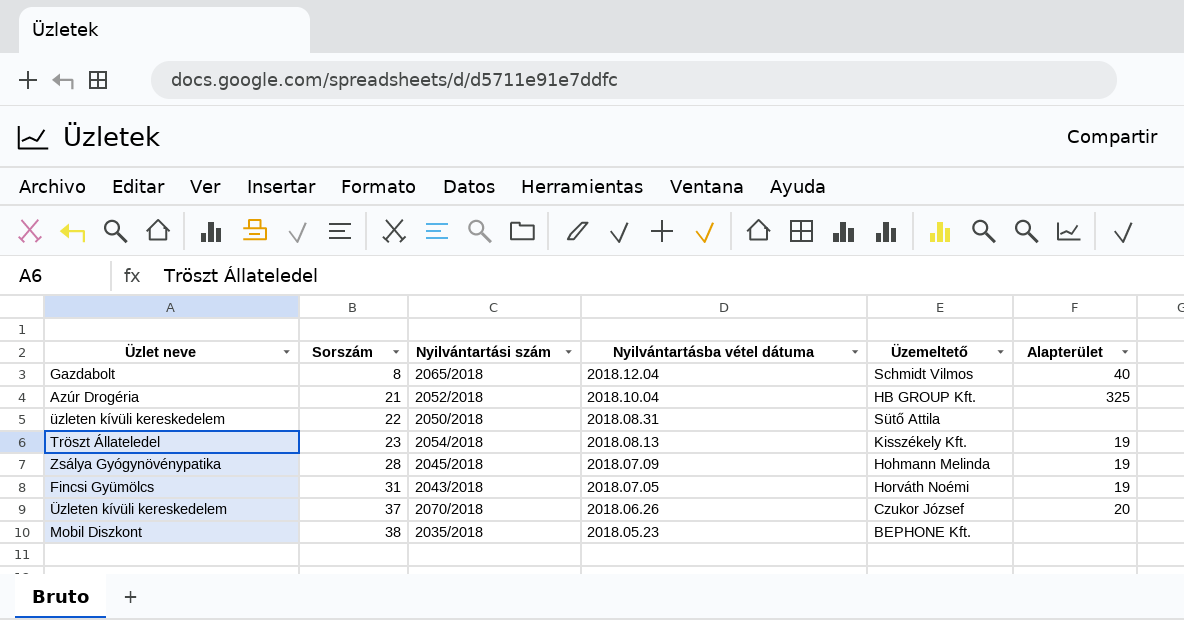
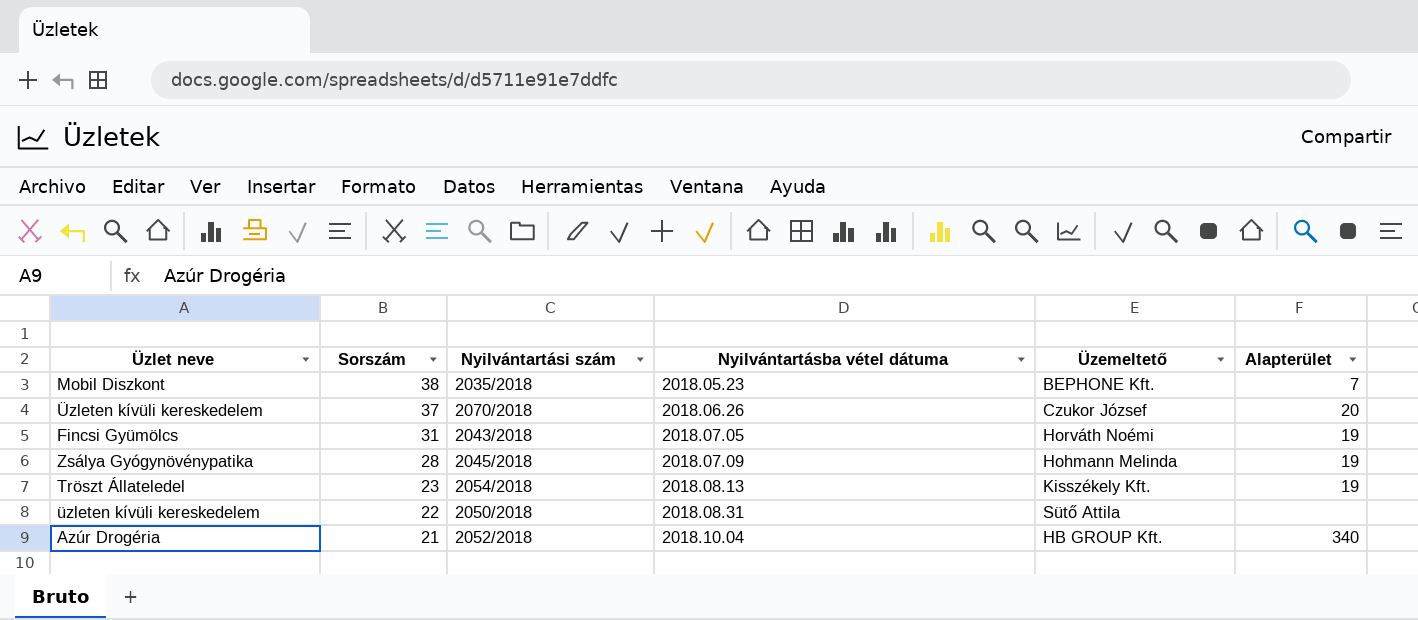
row order: Sorszám ascending -> Sorszám descending
row Gazdabolt: 8 | 2065/2018 | 2018.12.04 | Schmidt Vilmos | 40 -> none
Mobil Diszkont | Alapterület: none -> 7
Azúr Drogéria | Alapterület: 325 -> 340

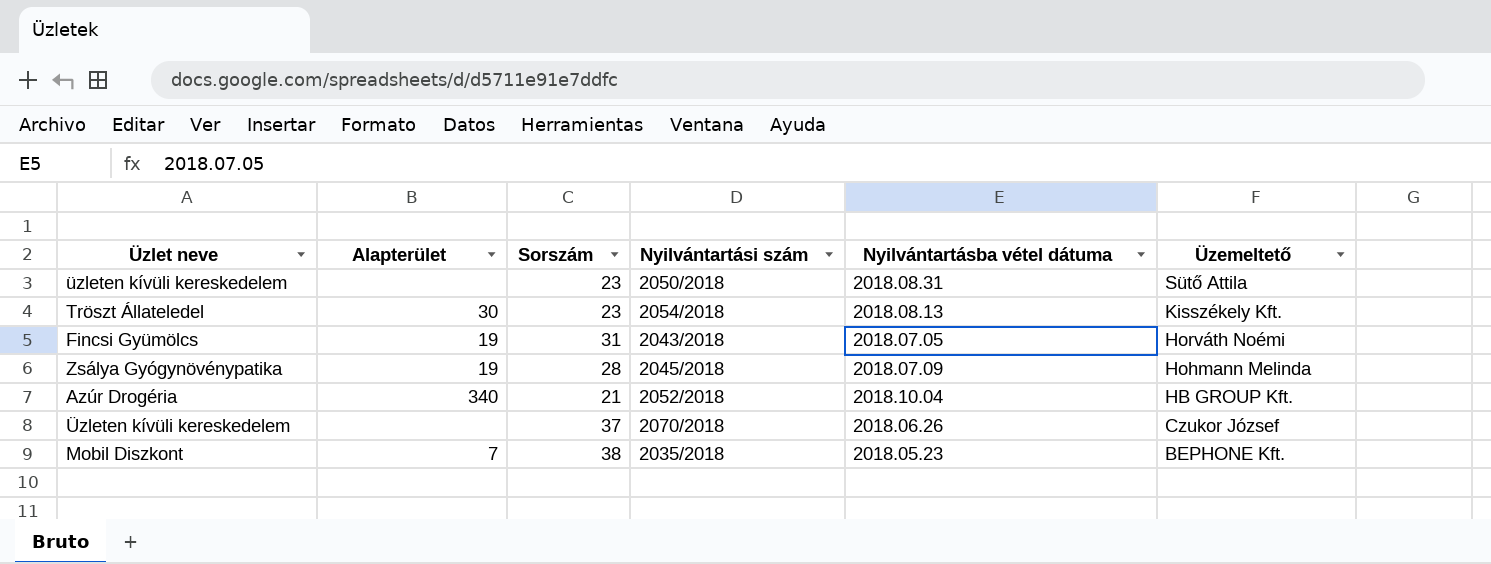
row order: Sorszám descending -> Üzemeltető descending
column Alapterület | position: 6 -> 2
üzleten kívüli kereskedelem | Sorszám: 22 -> 23
Tröszt Állateledel | Alapterület: 19 -> 30
Üzleten kívüli kereskedelem | Alapterület: 20 -> none

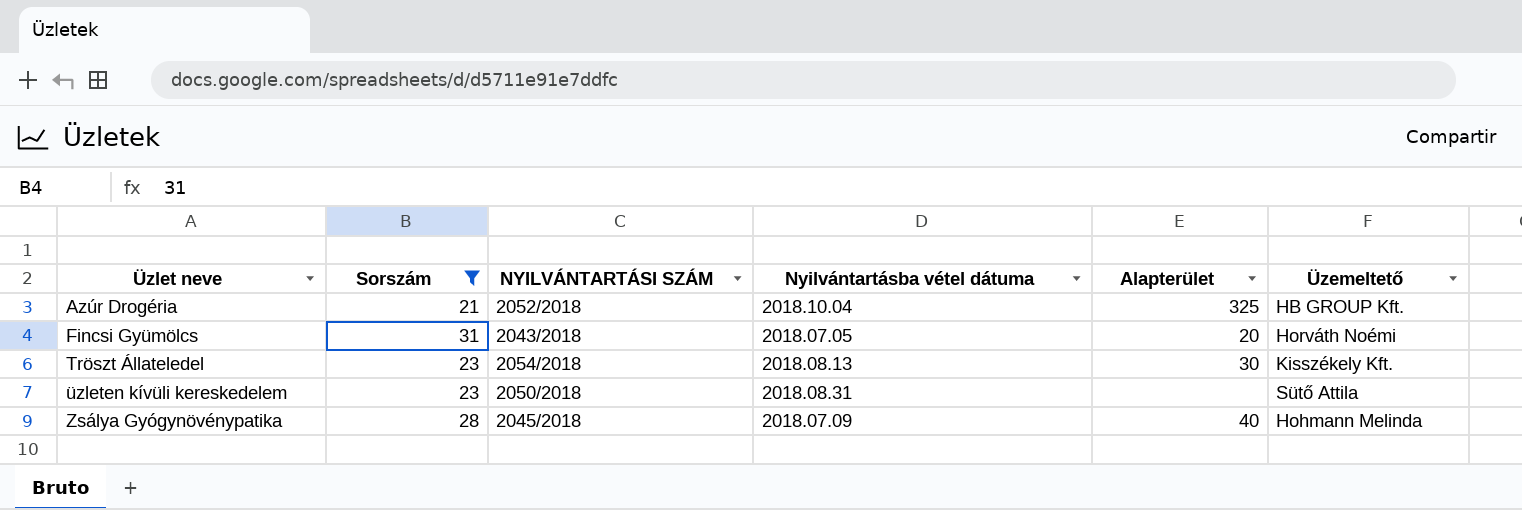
filter: none -> Sorszám <= 31
row order: Üzemeltető descending -> Üzlet neve ascending
column name: Nyilvántartási szám -> NYILVÁNTARTÁSI SZÁM
column Alapterület | position: 2 -> 5
Azúr Drogéria | Alapterület: 340 -> 325
Fincsi Gyümölcs | Alapterület: 19 -> 20
Zsálya Gyógynövénypatika | Alapterület: 19 -> 40

